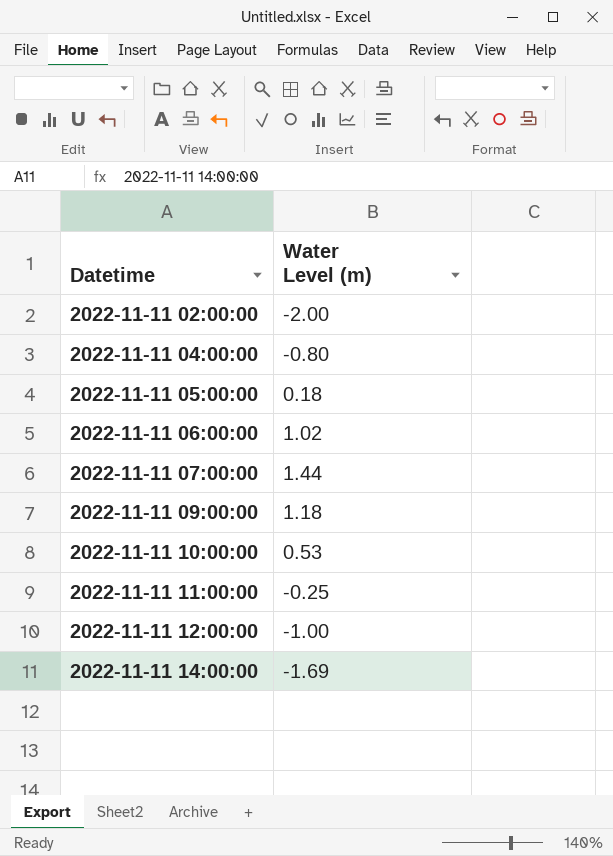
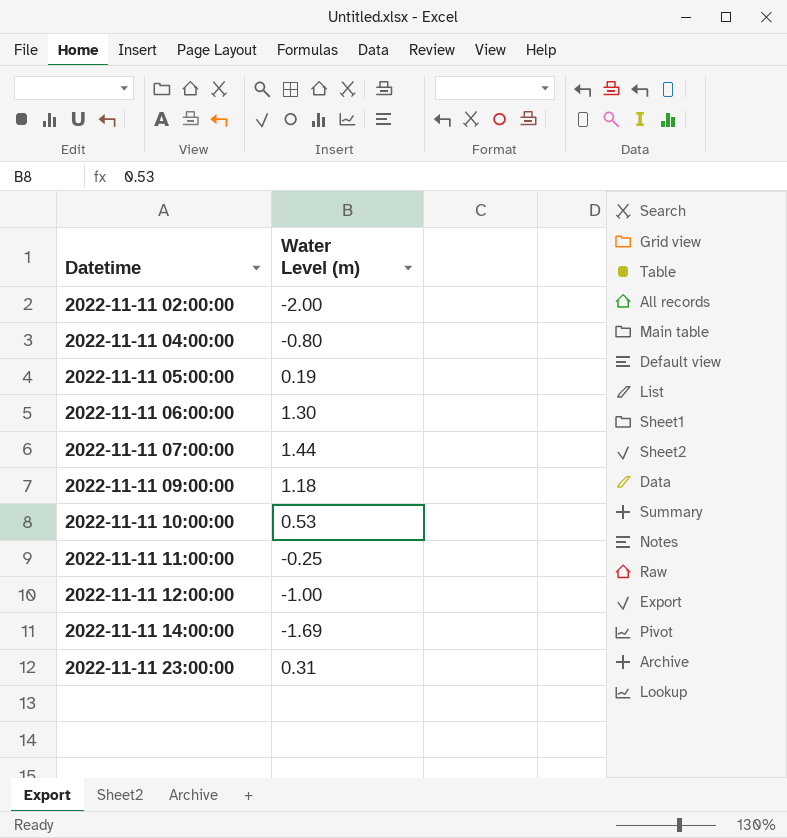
2022-11-11 05:00:00 | Water Level (m): 0.18 -> 0.19
2022-11-11 06:00:00 | Water Level (m): 1.02 -> 1.30
row 2022-11-11 23:00:00: none -> 0.31

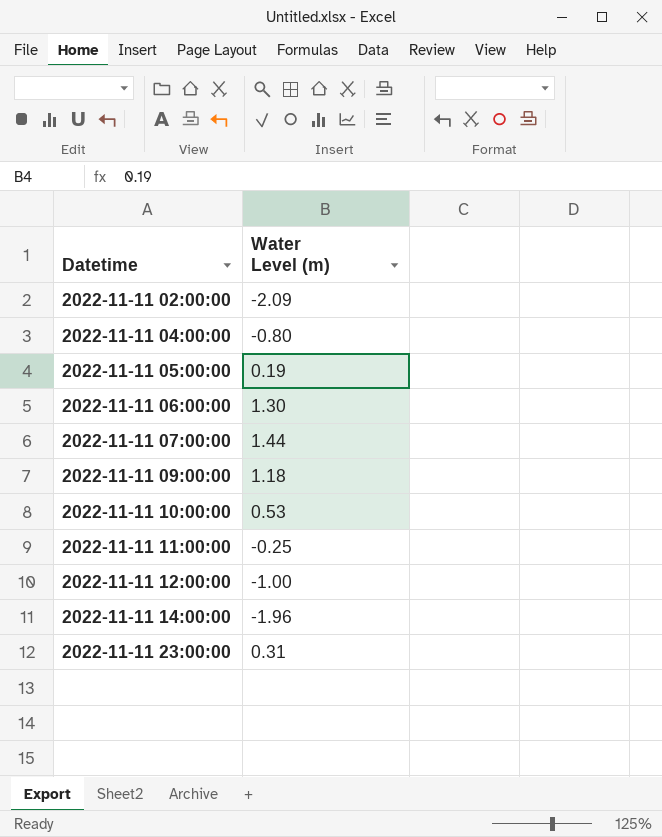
2022-11-11 02:00:00 | Water Level (m): -2.00 -> -2.09
2022-11-11 14:00:00 | Water Level (m): -1.69 -> -1.96

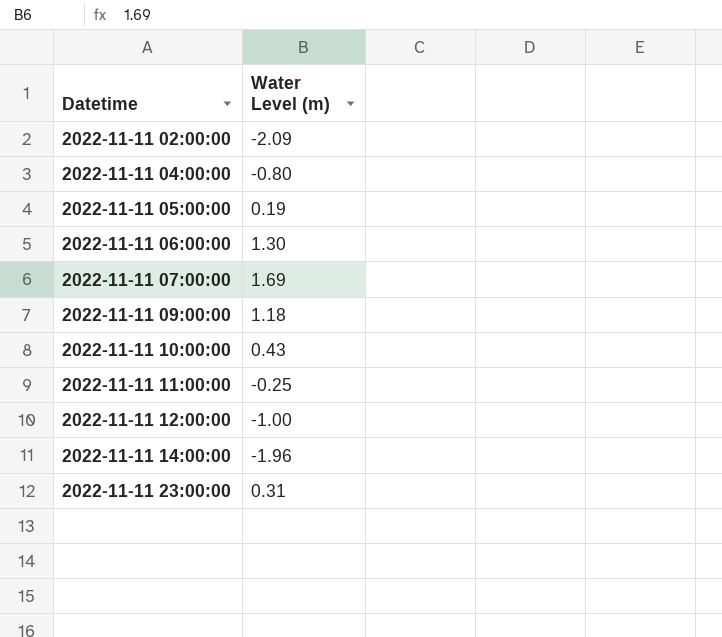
2022-11-11 07:00:00 | Water Level (m): 1.44 -> 1.69
2022-11-11 10:00:00 | Water Level (m): 0.53 -> 0.43

